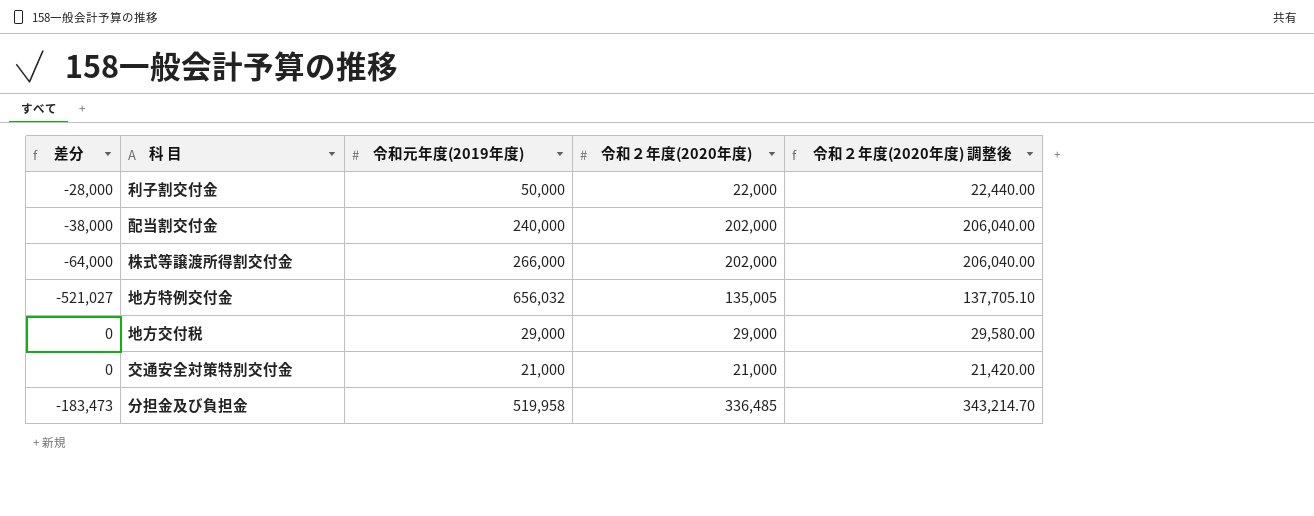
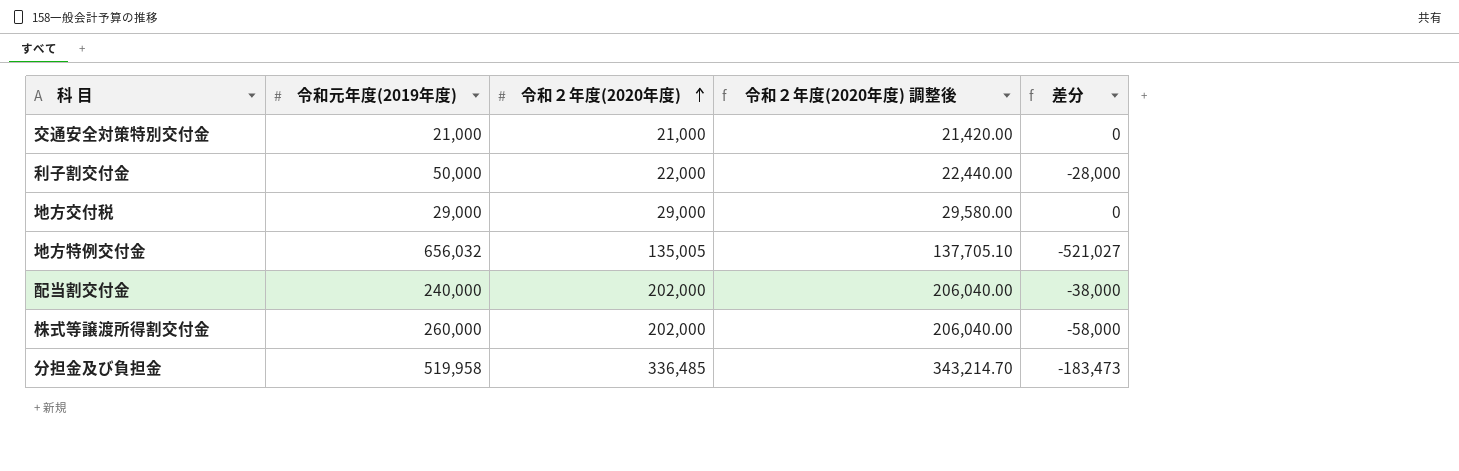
row order: none -> 令和２年度(2020年度) ascending
column 差分 | position: 1 -> 5
株式等譲渡所得割交付金 | 令和元年度(2019年度): 266,000 -> 260,000
株式等譲渡所得割交付金 | 差分: -64,000 -> -58,000

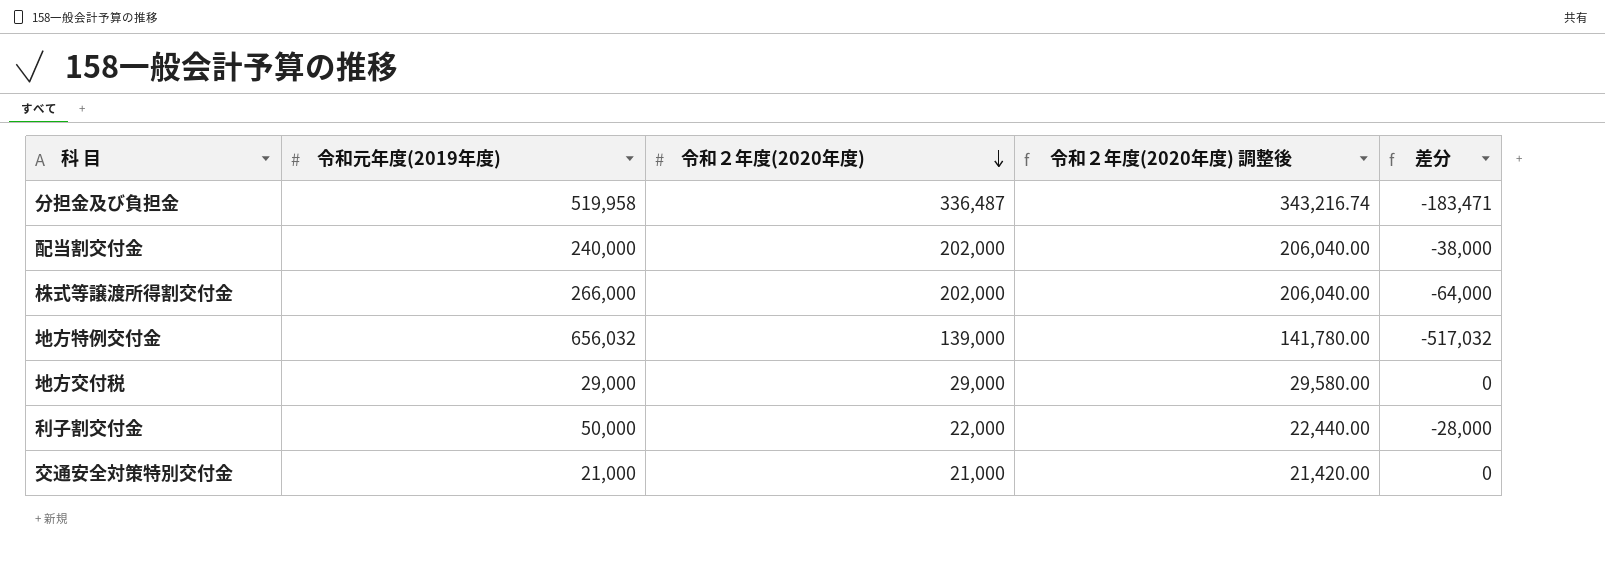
row order: 令和２年度(2020年度) ascending -> 令和２年度(2020年度) descending
分担金及び負担金 | 令和２年度(2020年度): 336,485 -> 336,487
分担金及び負担金 | 令和２年度(2020年度) 調整後: 343,214.70 -> 343,216.74
分担金及び負担金 | 差分: -183,473 -> -183,471
株式等譲渡所得割交付金 | 令和元年度(2019年度): 260,000 -> 266,000
株式等譲渡所得割交付金 | 差分: -58,000 -> -64,000
地方特例交付金 | 令和２年度(2020年度): 135,005 -> 139,000
地方特例交付金 | 令和２年度(2020年度) 調整後: 137,705.10 -> 141,780.00
地方特例交付金 | 差分: -521,027 -> -517,032

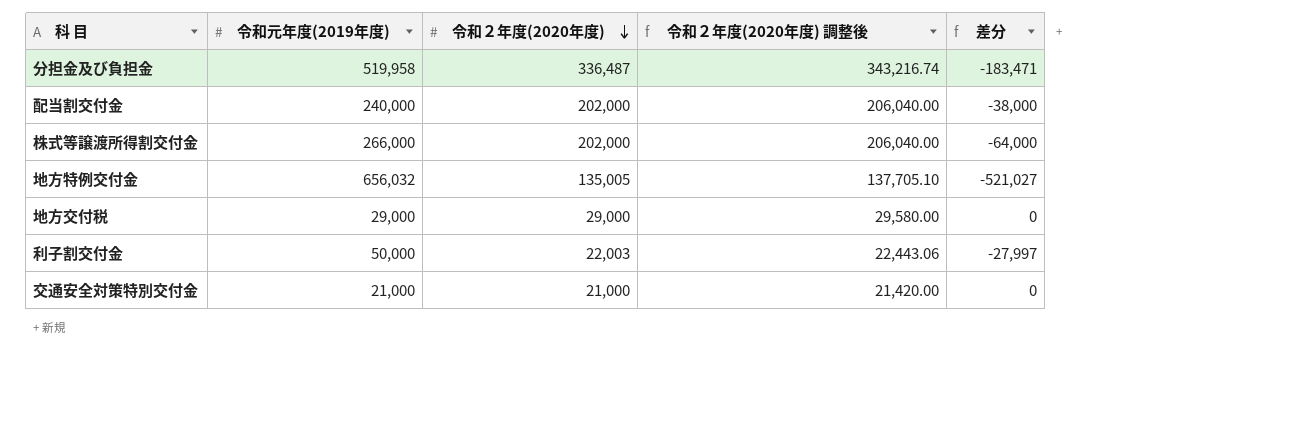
地方特例交付金 | 令和２年度(2020年度): 139,000 -> 135,005
地方特例交付金 | 令和２年度(2020年度) 調整後: 141,780.00 -> 137,705.10
地方特例交付金 | 差分: -517,032 -> -521,027
利子割交付金 | 令和２年度(2020年度): 22,000 -> 22,003
利子割交付金 | 令和２年度(2020年度) 調整後: 22,440.00 -> 22,443.06
利子割交付金 | 差分: -28,000 -> -27,997

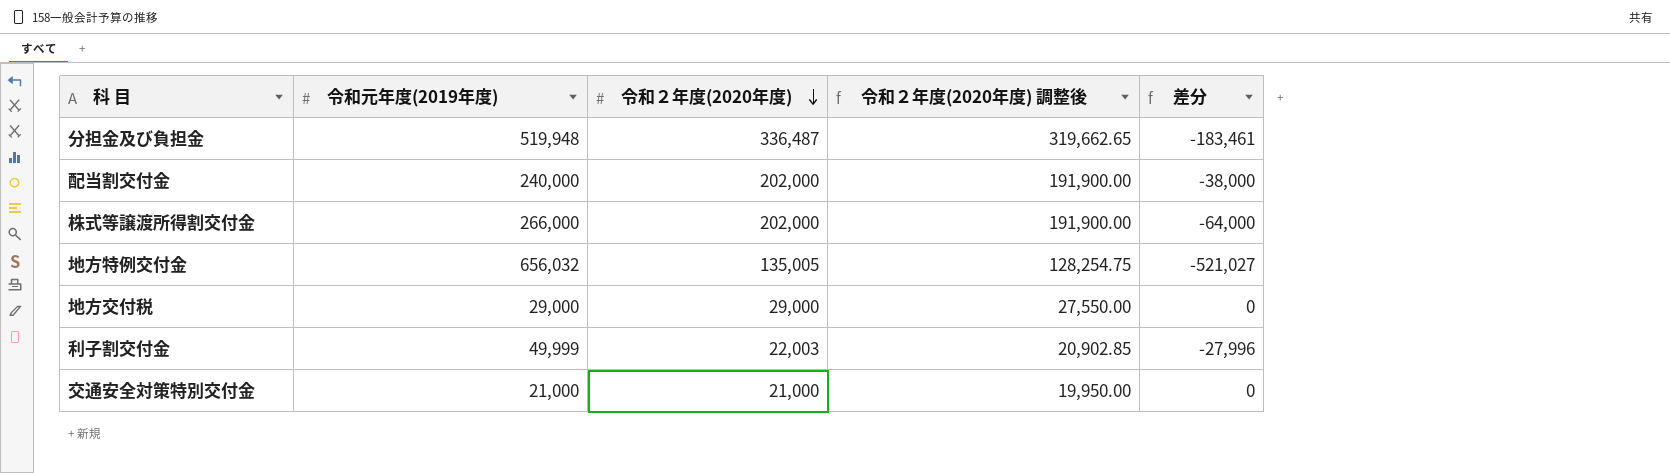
column 令和２年度(2020年度) 調整後 | formula: [令和２年度(2020年度)] * 1.02 -> [令和２年度(2020年度)] * 0.95
分担金及び負担金 | 令和元年度(2019年度): 519,958 -> 519,948
分担金及び負担金 | 差分: -183,471 -> -183,461
利子割交付金 | 令和元年度(2019年度): 50,000 -> 49,999
利子割交付金 | 差分: -27,997 -> -27,996

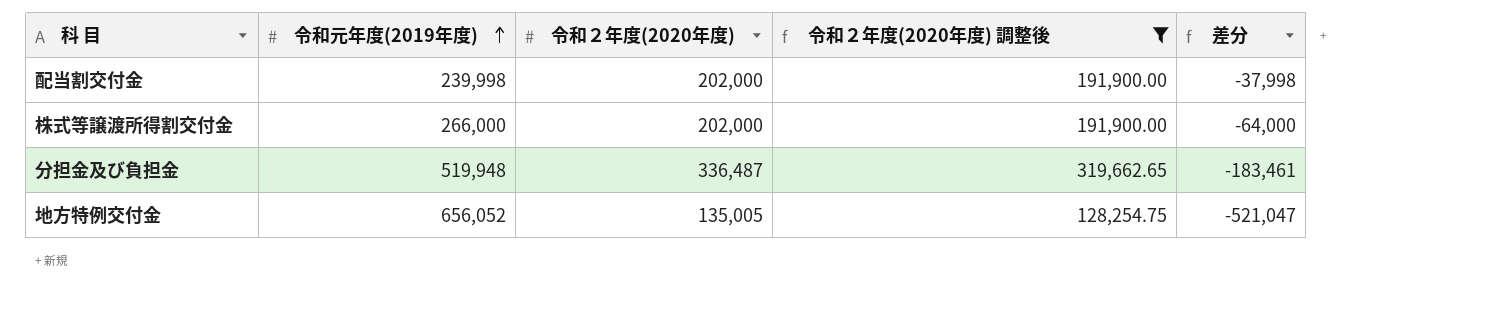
filter: none -> 令和２年度(2020年度) 調整後 >= 128,254.75
row order: 令和２年度(2020年度) descending -> 令和元年度(2019年度) ascending
配当割交付金 | 令和元年度(2019年度): 240,000 -> 239,998
配当割交付金 | 差分: -38,000 -> -37,998
地方特例交付金 | 令和元年度(2019年度): 656,032 -> 656,052
地方特例交付金 | 差分: -521,027 -> -521,047

